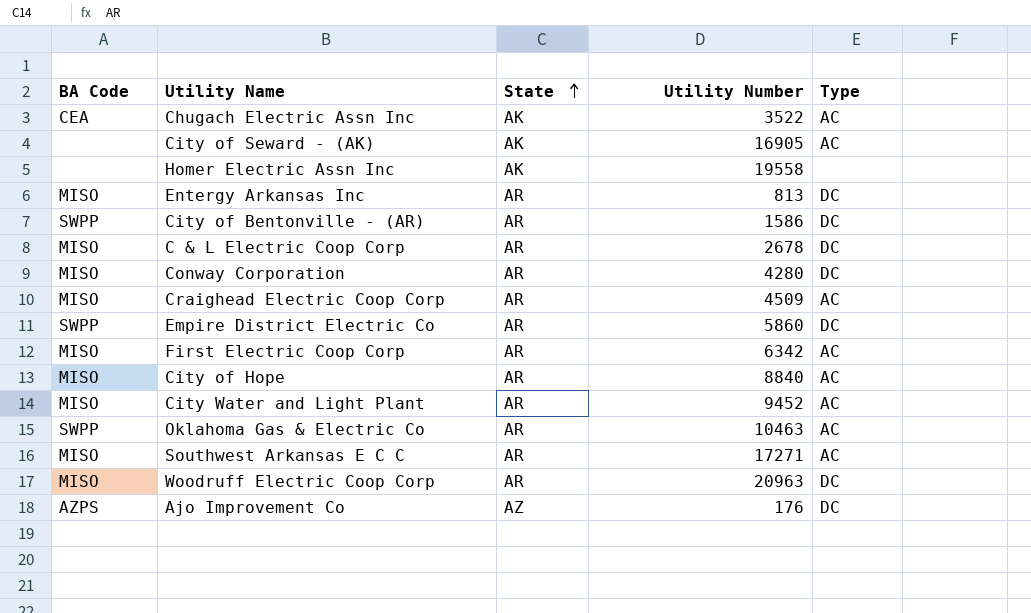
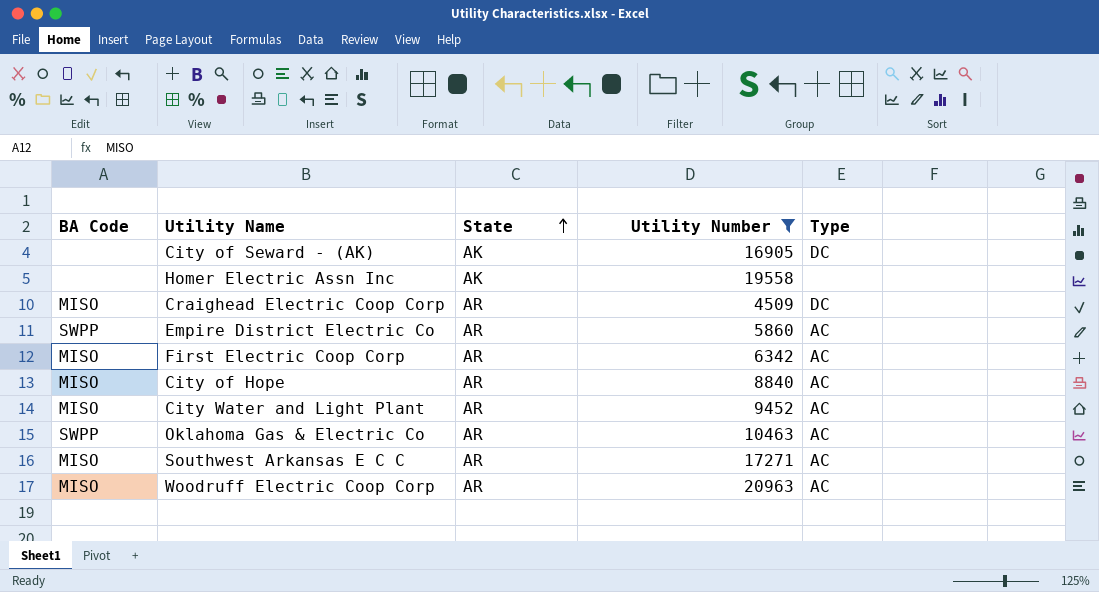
filter: none -> Utility Number >= 4509
City of Seward - (AK) | Type: AC -> DC
Craighead Electric Coop Corp | Type: AC -> DC
Empire District Electric Co | Type: DC -> AC
Woodruff Electric Coop Corp | Type: DC -> AC

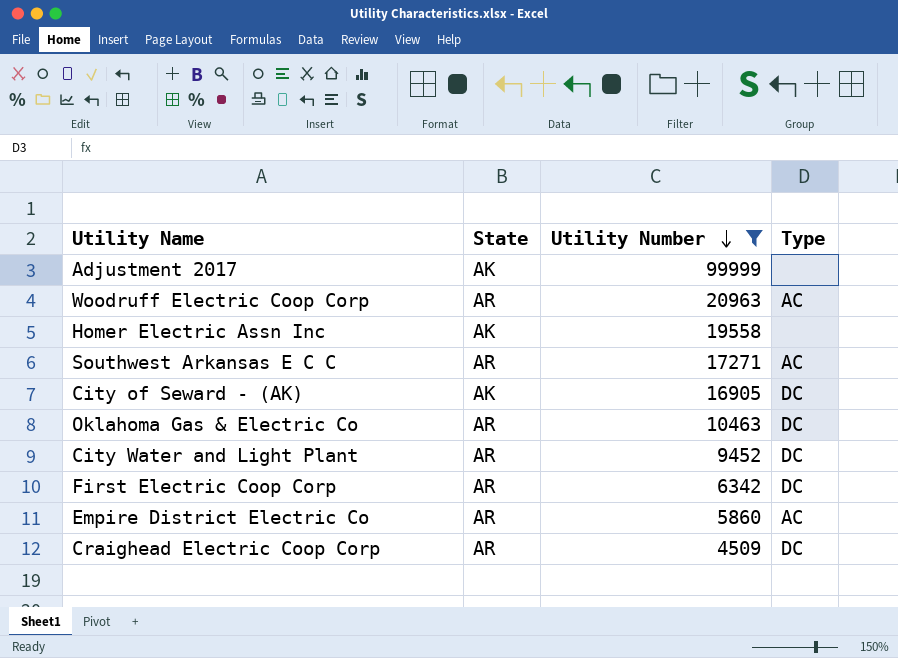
row order: State ascending -> Utility Number descending
column BA Code | position: 1 -> none
row City of Hope: MISO | AR | 8840 | AC -> none
row Adjustment 2017: none -> AK | 99999 | none
Oklahoma Gas & Electric Co | Type: AC -> DC
City Water and Light Plant | Type: AC -> DC
First Electric Coop Corp | Type: AC -> DC

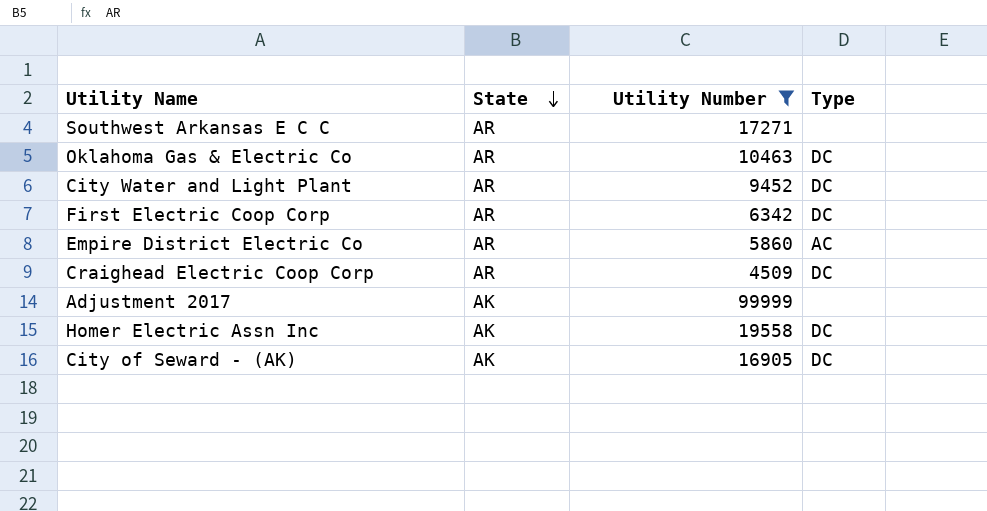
row order: Utility Number descending -> State descending
row Woodruff Electric Coop Corp: AR | 20963 | AC -> none
Southwest Arkansas E C C | Type: AC -> none
Homer Electric Assn Inc | Type: none -> DC

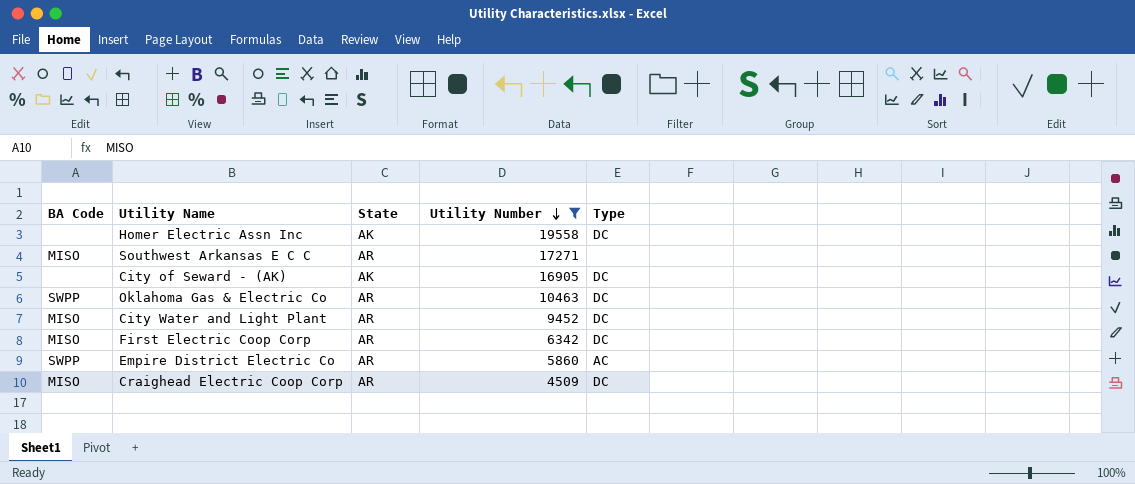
row order: State descending -> Utility Number descending
column BA Code | position: none -> 1
row Adjustment 2017: AK | 99999 | none -> none

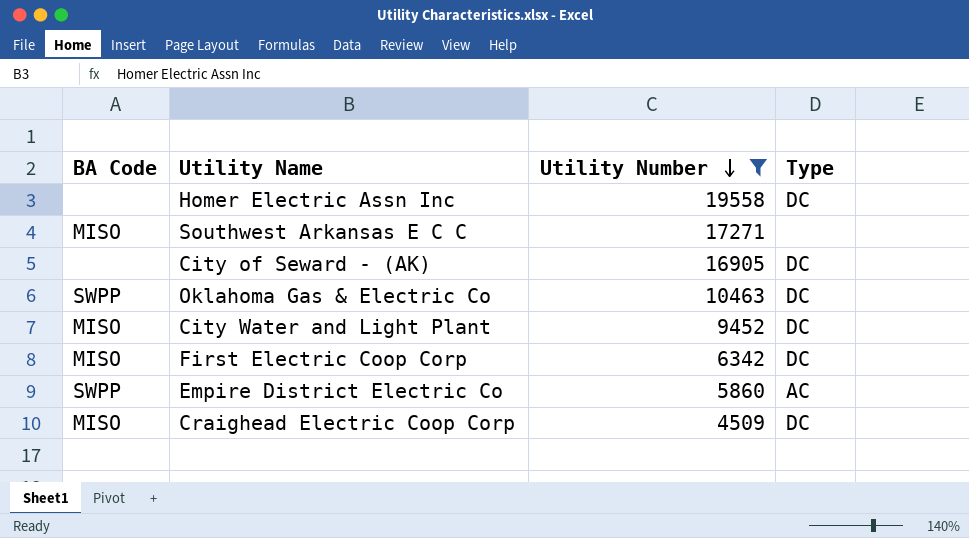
column State | position: 3 -> none

